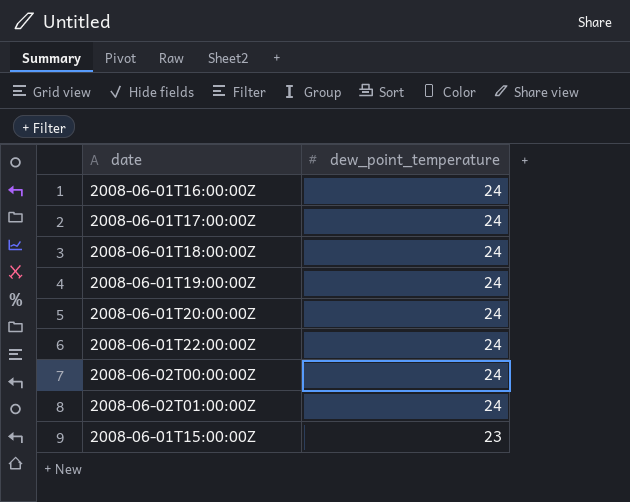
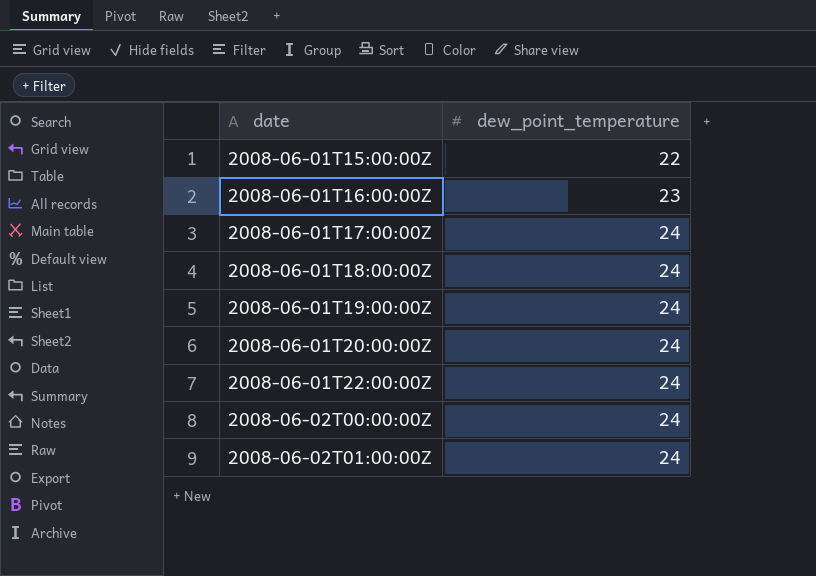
row order: dew_point_temperature descending -> date ascending
2008-06-01T15:00:00Z | dew_point_temperature: 23 -> 22
2008-06-01T16:00:00Z | dew_point_temperature: 24 -> 23

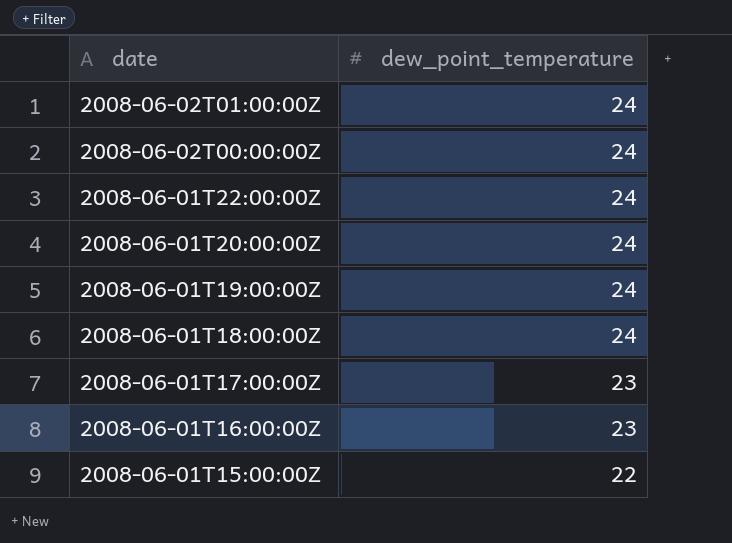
row order: date ascending -> date descending
2008-06-01T17:00:00Z | dew_point_temperature: 24 -> 23

